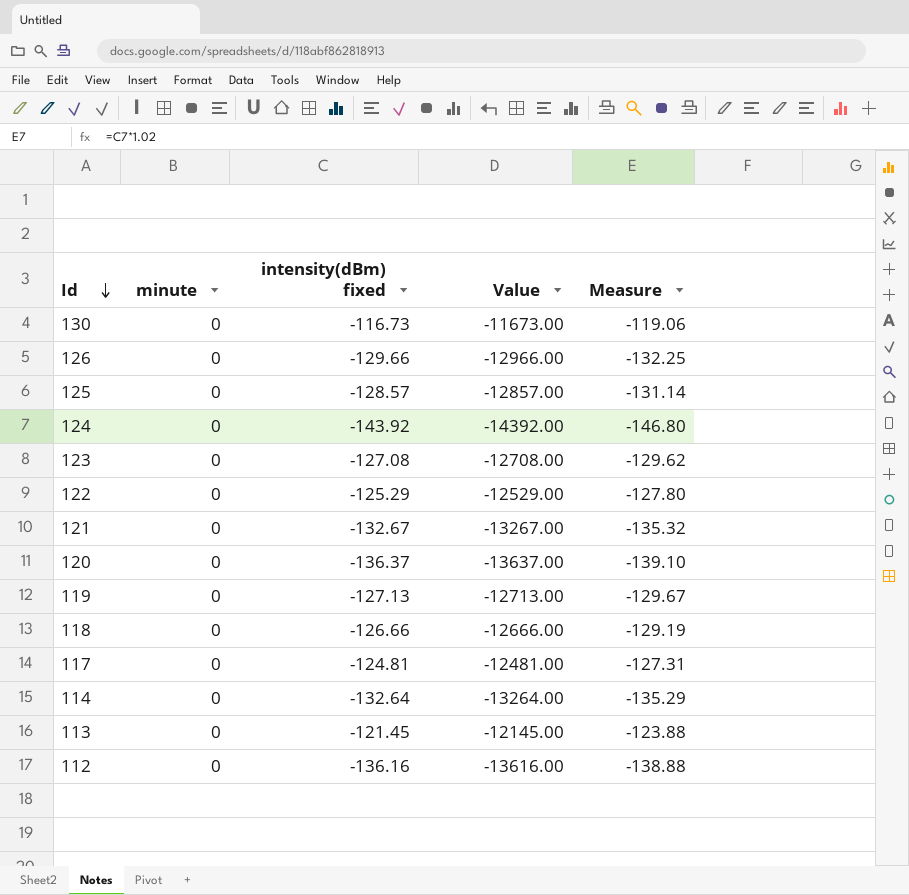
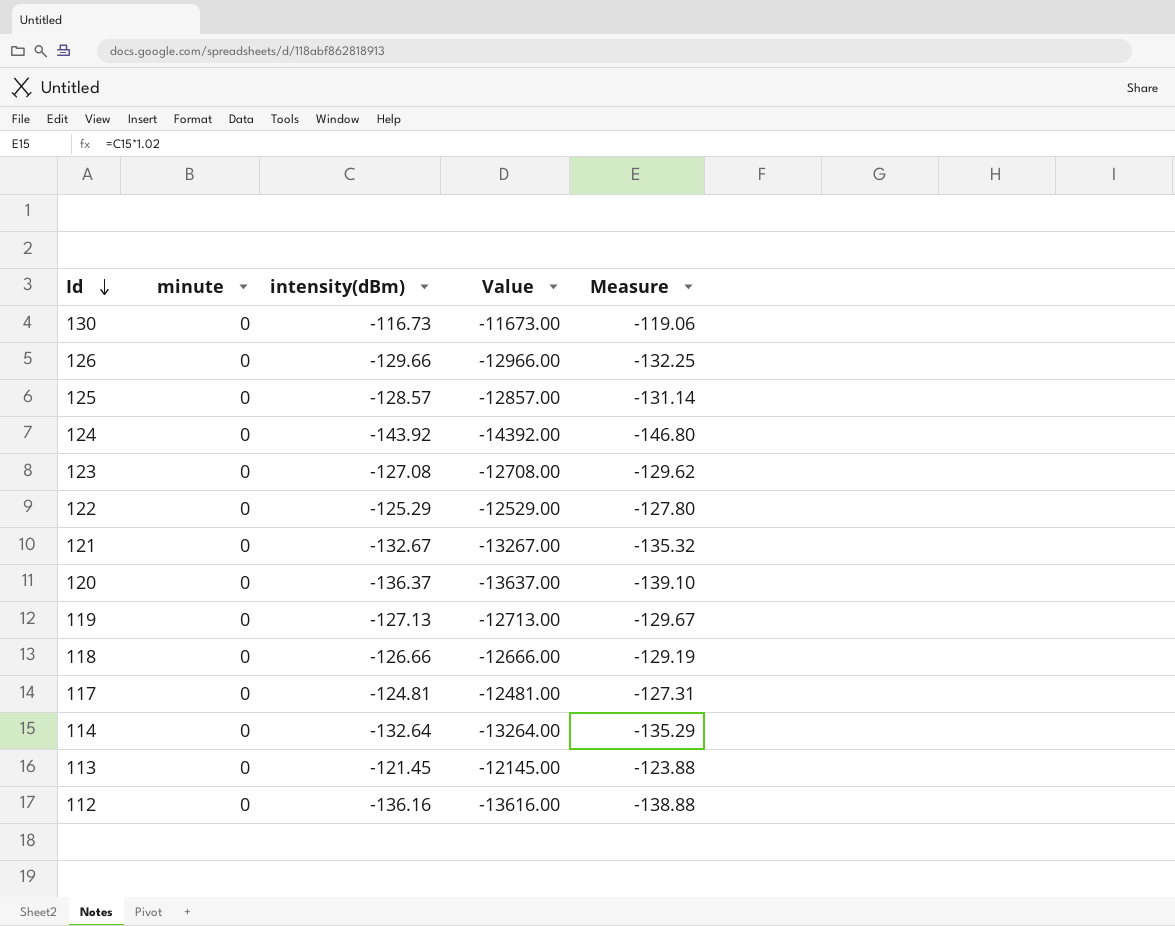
column name: intensity(dBm) fixed -> intensity(dBm)

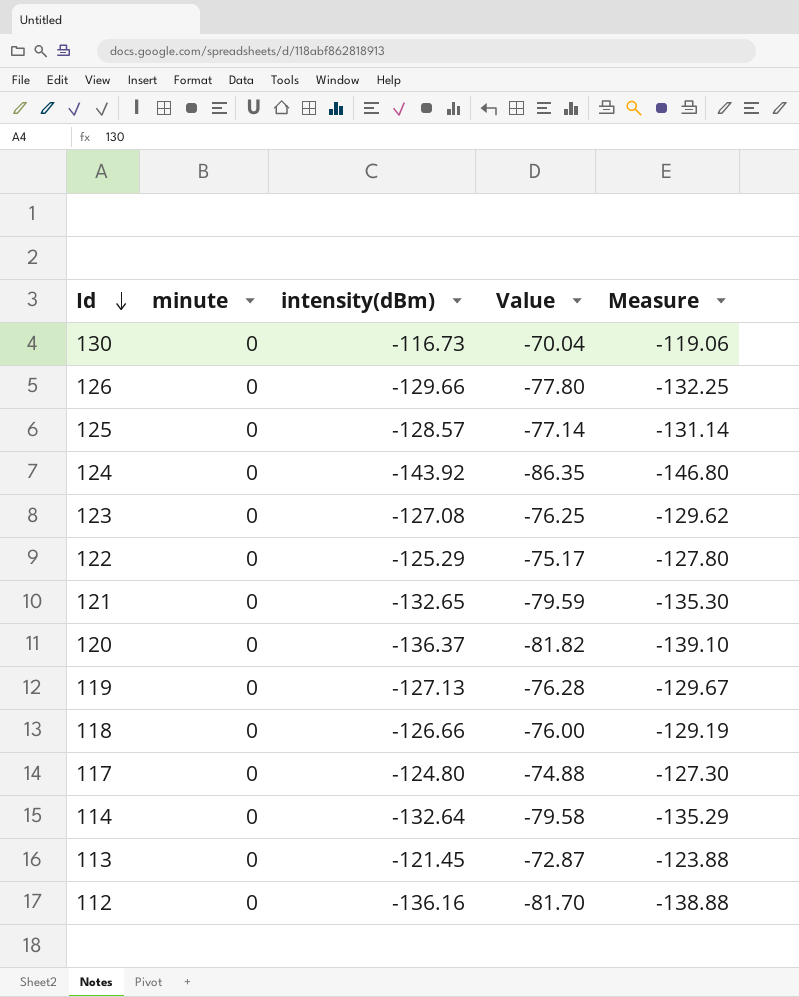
column Value | formula: [intensity(dBm)] * 100 -> [intensity(dBm)] * 0.6
121 | intensity(dBm): -132.67 -> -132.65
121 | Measure: -135.32 -> -135.30
117 | intensity(dBm): -124.81 -> -124.80
117 | Measure: -127.31 -> -127.30

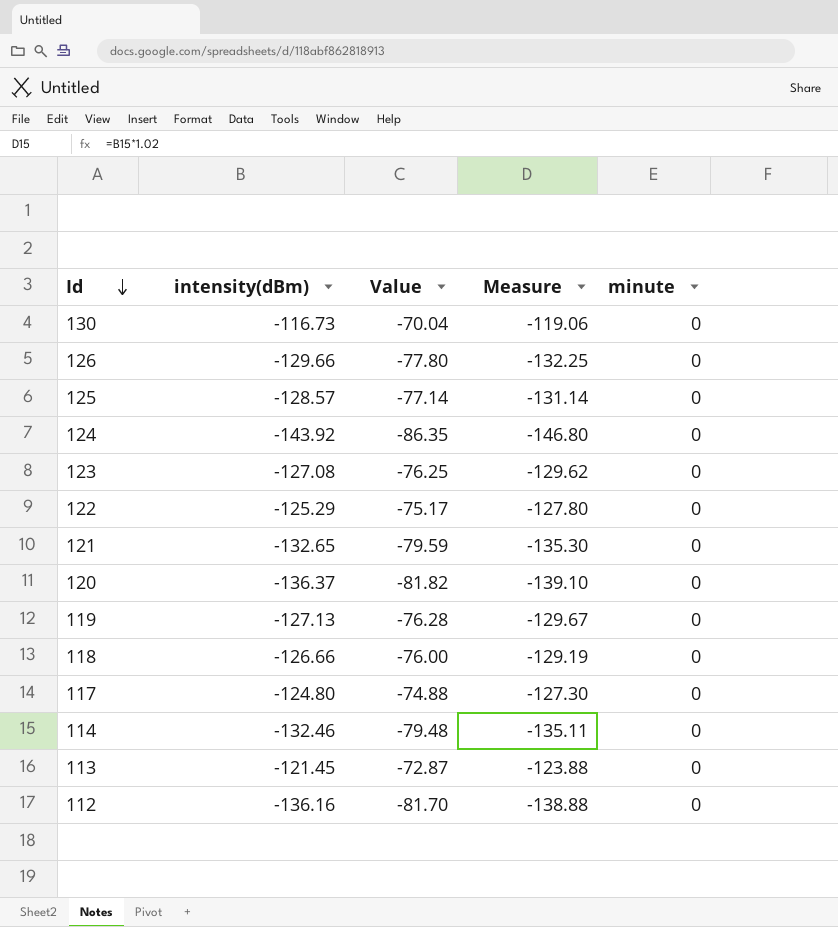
column minute | position: 2 -> 5
114 | intensity(dBm): -132.64 -> -132.46
114 | Value: -79.58 -> -79.48
114 | Measure: -135.29 -> -135.11

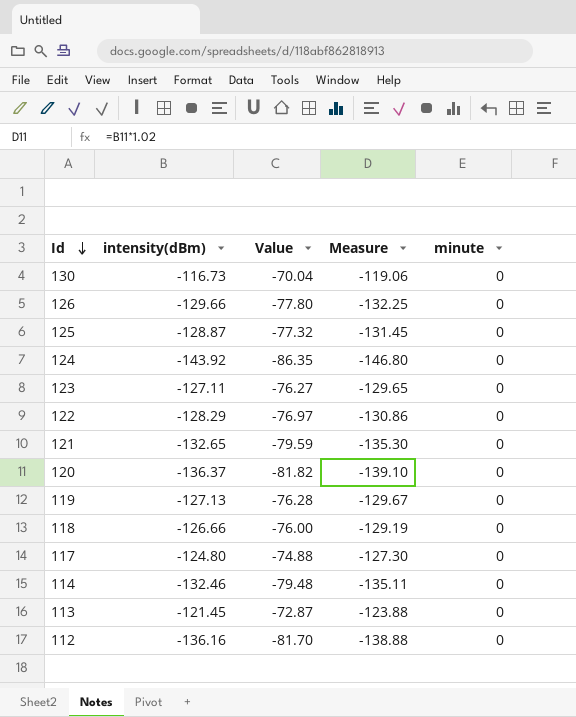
125 | intensity(dBm): -128.57 -> -128.87
125 | Value: -77.14 -> -77.32
125 | Measure: -131.14 -> -131.45
123 | intensity(dBm): -127.08 -> -127.11
123 | Value: -76.25 -> -76.27
123 | Measure: -129.62 -> -129.65
122 | intensity(dBm): -125.29 -> -128.29
122 | Value: -75.17 -> -76.97
122 | Measure: -127.80 -> -130.86

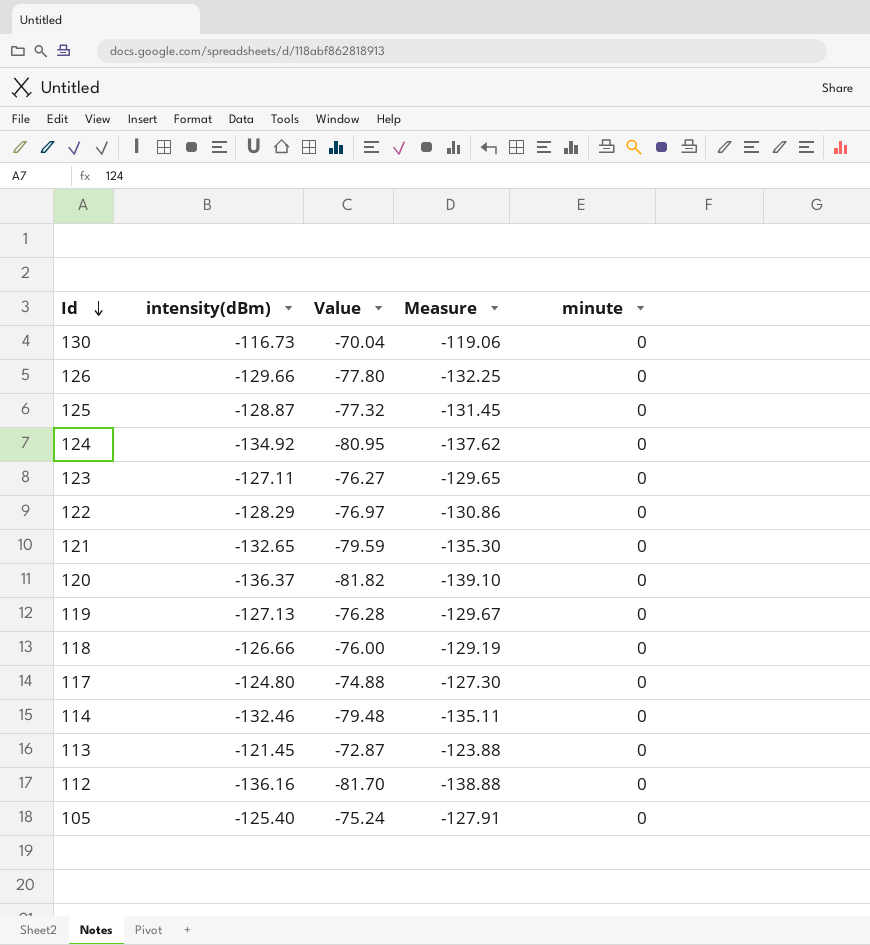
124 | intensity(dBm): -143.92 -> -134.92
124 | Value: -86.35 -> -80.95
124 | Measure: -146.80 -> -137.62
row 105: none -> -125.40 | -75.24 | -127.91 | 0

